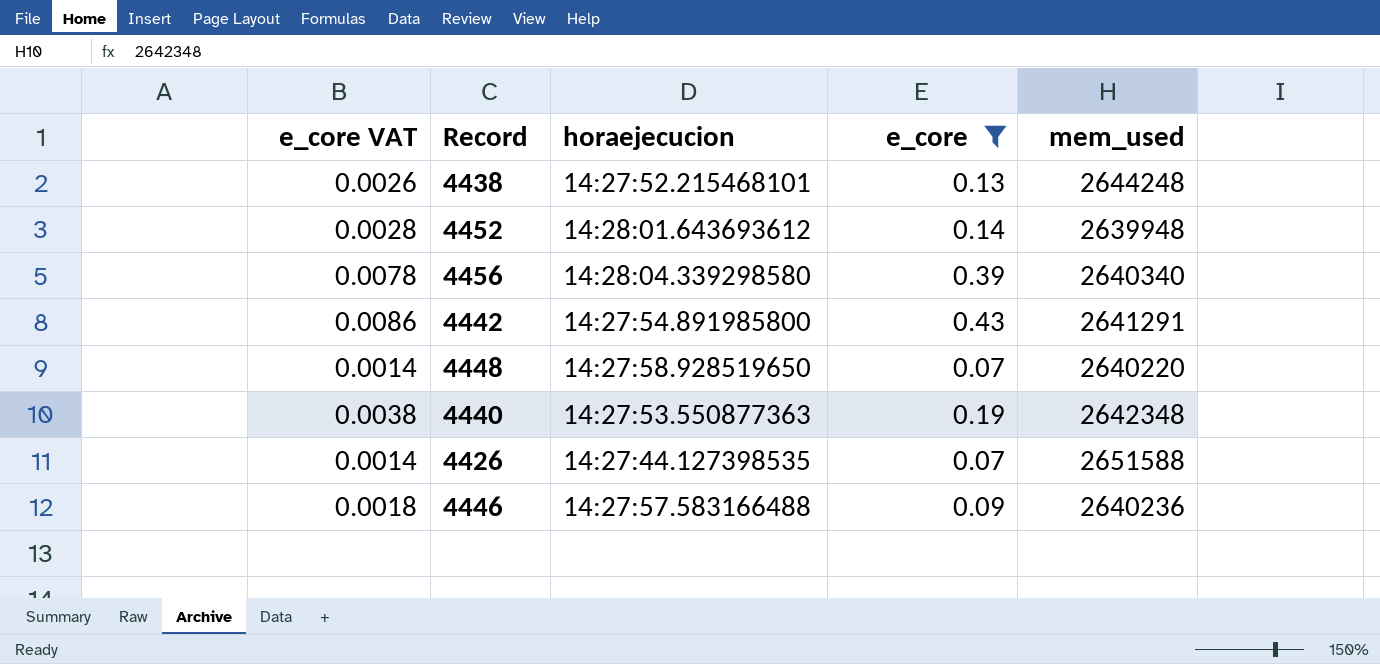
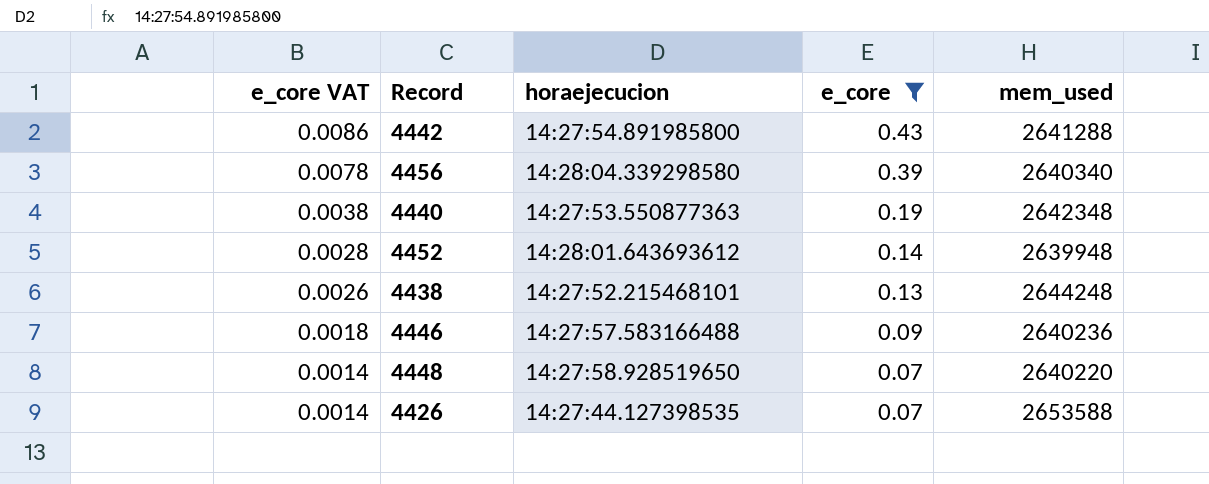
row order: none -> e_core VAT descending
4442 | mem_used: 2641291 -> 2641288
4426 | mem_used: 2651588 -> 2653588

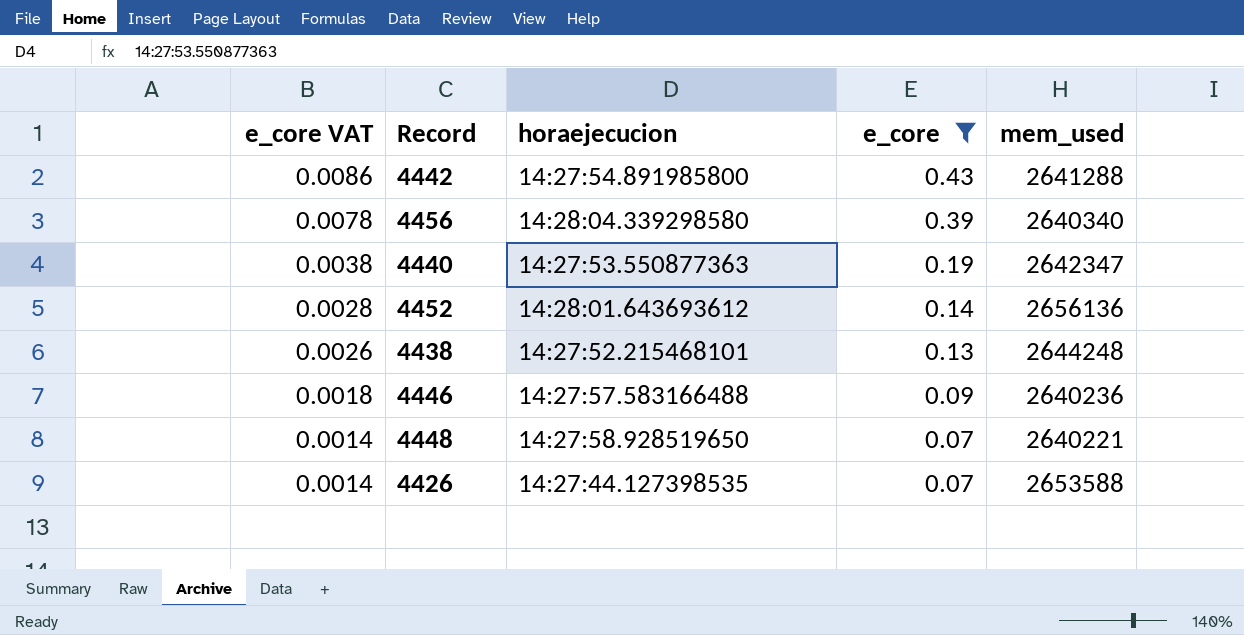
4440 | mem_used: 2642348 -> 2642347
4452 | mem_used: 2639948 -> 2656136
4448 | mem_used: 2640220 -> 2640221

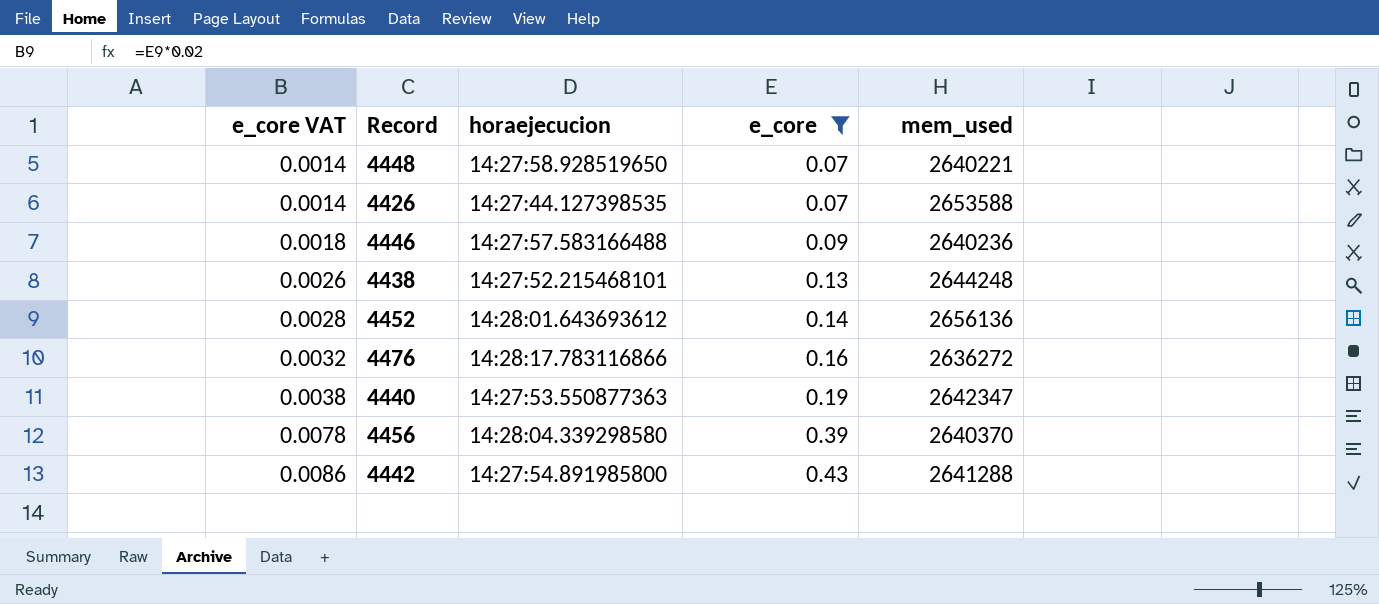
row order: e_core VAT descending -> e_core VAT ascending
row 4476: none -> 0.0032 | 14:28:17.783116866 | 0.16 | 2636272
4456 | mem_used: 2640340 -> 2640370

